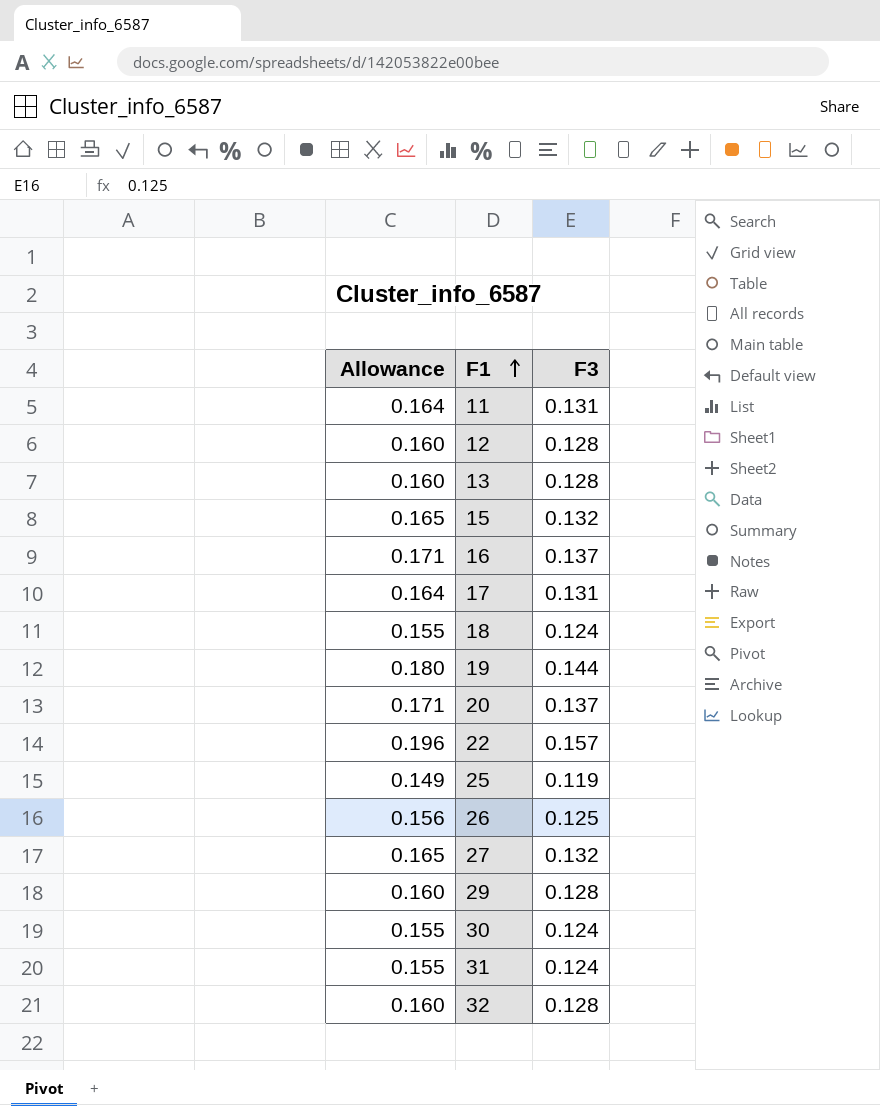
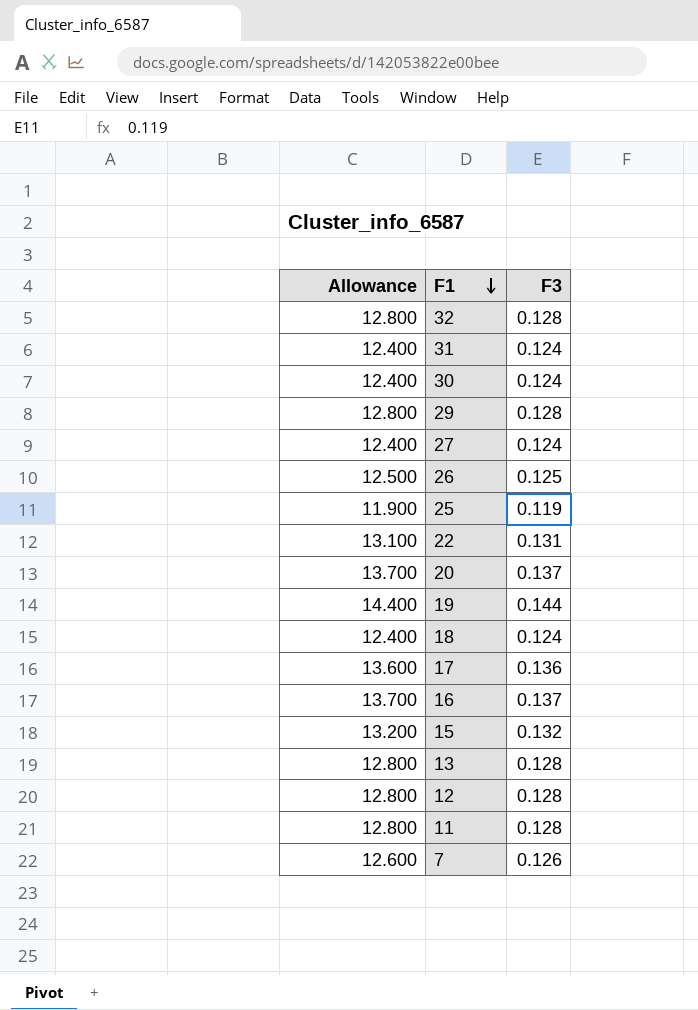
row order: F1 ascending -> F1 descending
column Allowance | formula: [F3] * 1.25 -> [F3] * 100
27 | F3: 0.132 -> 0.124
22 | F3: 0.157 -> 0.131
17 | F3: 0.131 -> 0.136
11 | F3: 0.131 -> 0.128
row 7: none -> 12.600 | 0.126

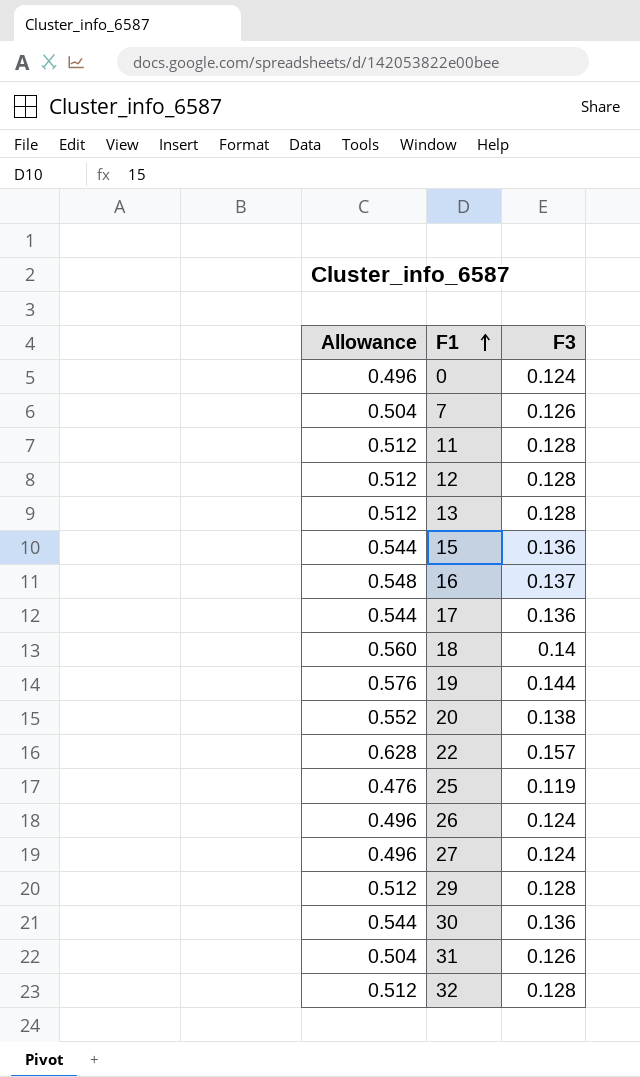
row order: F1 descending -> F1 ascending
column Allowance | formula: [F3] * 100 -> [F3] * 4
row 0: none -> 0.496 | 0.124
15 | F3: 0.132 -> 0.136
18 | F3: 0.124 -> 0.14
20 | F3: 0.137 -> 0.138
22 | F3: 0.131 -> 0.157
26 | F3: 0.125 -> 0.124
30 | F3: 0.124 -> 0.136
31 | F3: 0.124 -> 0.126

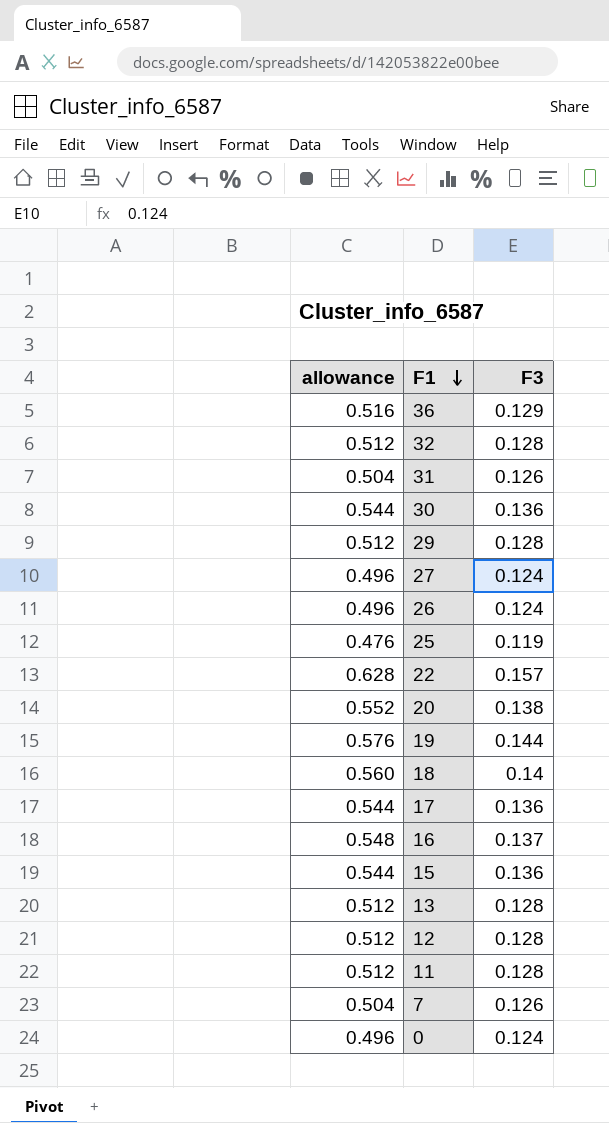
row order: F1 ascending -> F1 descending
column name: Allowance -> allowance
row 36: none -> 0.516 | 0.129

